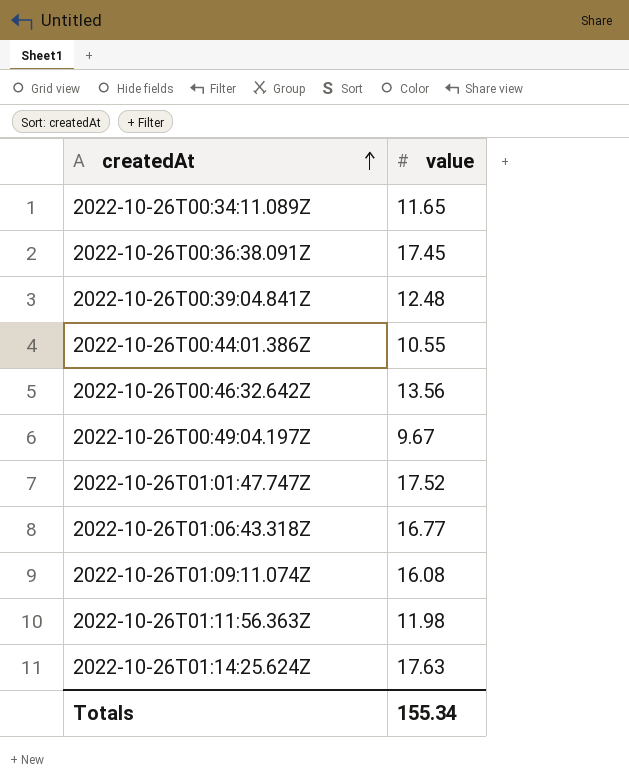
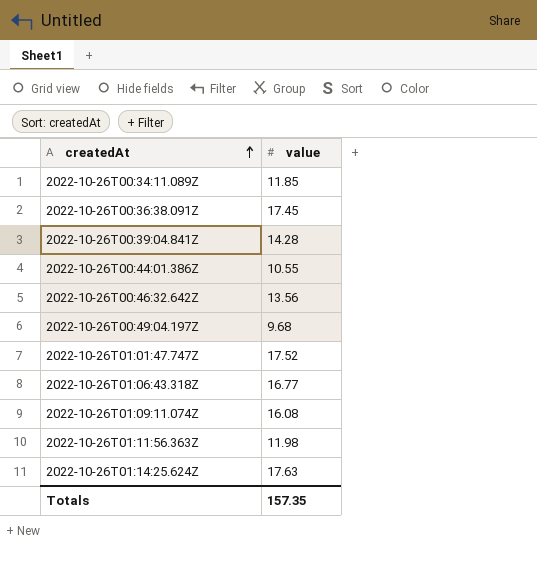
2022-10-26T00:34:11.089Z | value: 11.65 -> 11.85
2022-10-26T00:39:04.841Z | value: 12.48 -> 14.28
2022-10-26T00:49:04.197Z | value: 9.67 -> 9.68
Totals | value: 155.34 -> 157.35

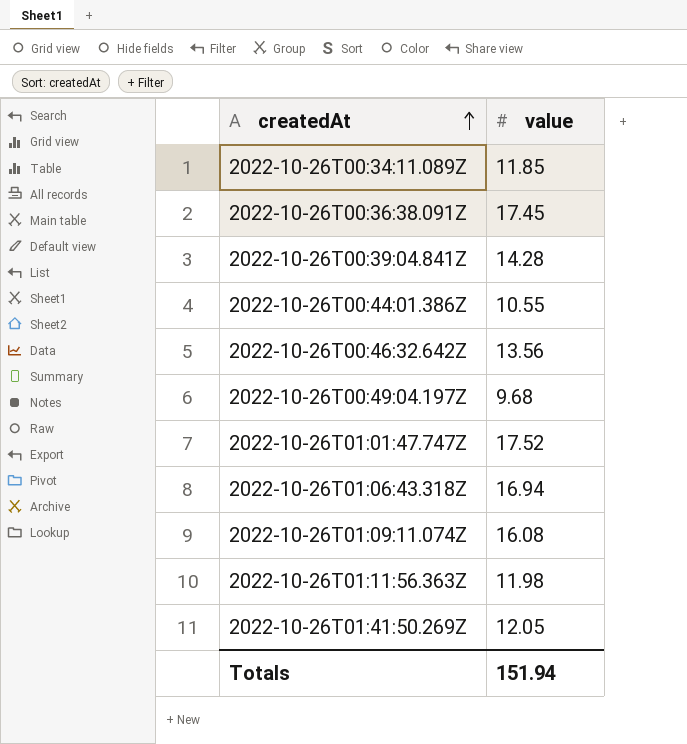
row 2022-10-26T01:14:25.624Z: 17.63 -> none
2022-10-26T01:06:43.318Z | value: 16.77 -> 16.94
row 2022-10-26T01:41:50.269Z: none -> 12.05
Totals | value: 157.35 -> 151.94

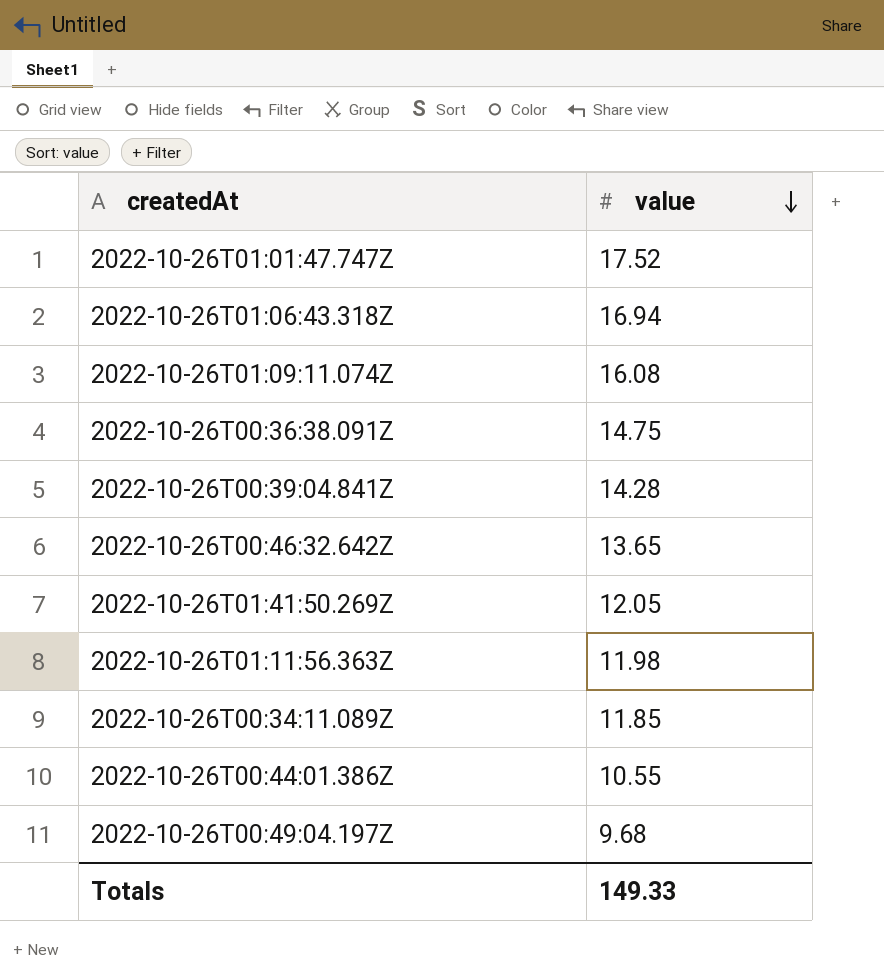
row order: createdAt ascending -> value descending
2022-10-26T00:36:38.091Z | value: 17.45 -> 14.75
2022-10-26T00:46:32.642Z | value: 13.56 -> 13.65
Totals | value: 151.94 -> 149.33

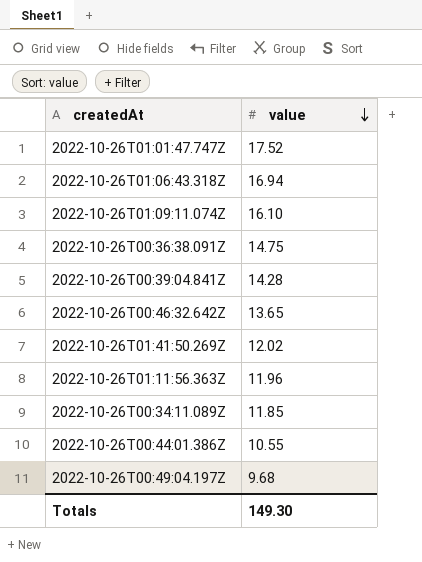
2022-10-26T01:09:11.074Z | value: 16.08 -> 16.10
2022-10-26T01:41:50.269Z | value: 12.05 -> 12.02
2022-10-26T01:11:56.363Z | value: 11.98 -> 11.96
Totals | value: 149.33 -> 149.30

